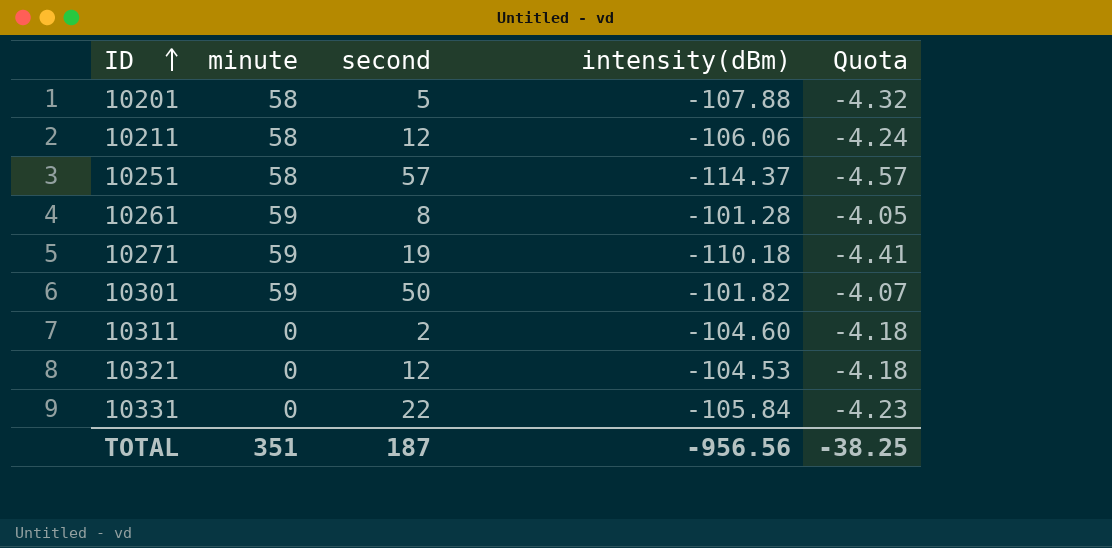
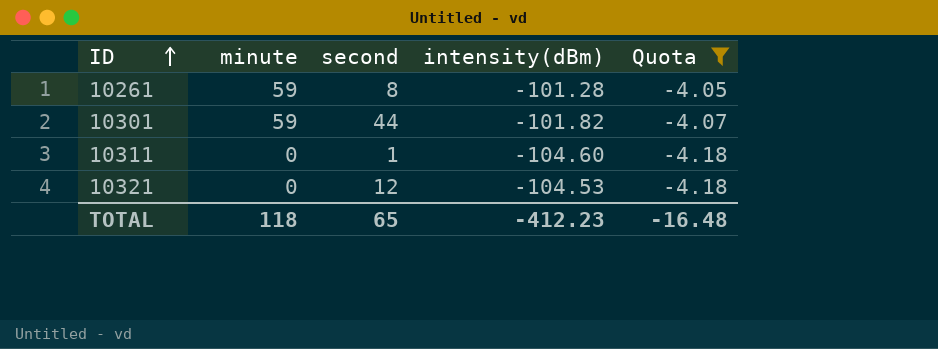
filter: none -> Quota >= -4.18
10301 | second: 50 -> 44
10311 | second: 2 -> 1
TOTAL | minute: 351 -> 118
TOTAL | second: 187 -> 65
TOTAL | intensity(dBm): -956.56 -> -412.23
TOTAL | Quota: -38.25 -> -16.48

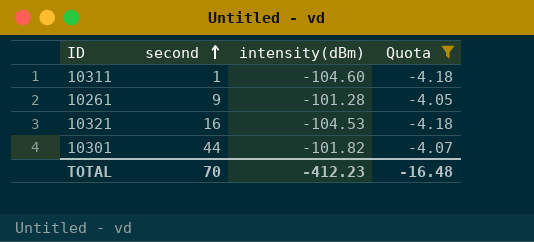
row order: ID ascending -> second ascending
column minute | position: 2 -> none
10261 | second: 8 -> 9
10321 | second: 12 -> 16
TOTAL | second: 65 -> 70

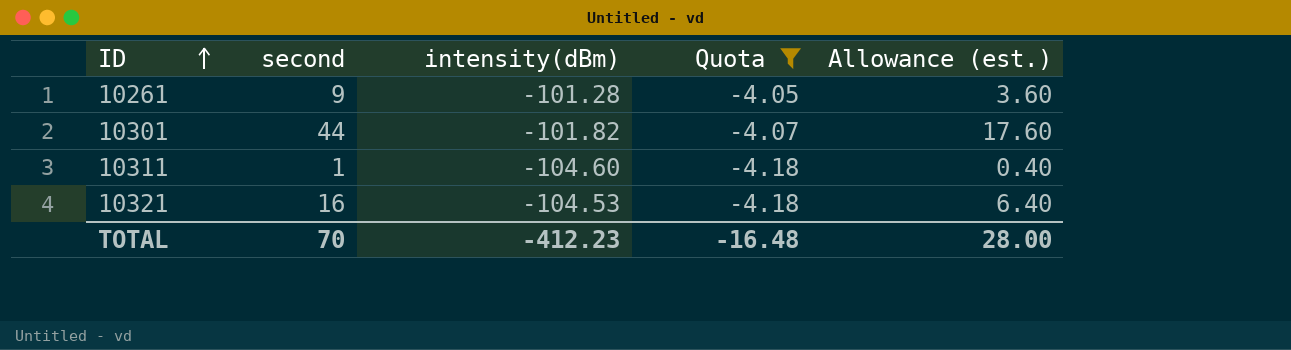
row order: second ascending -> ID ascending
column Allowance (est.) | formula: none -> [second] * 0.4

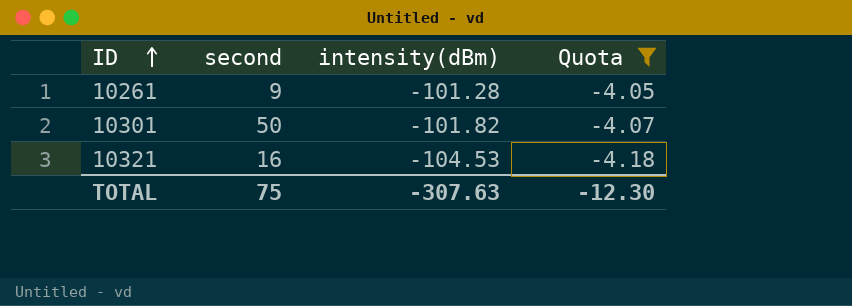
column Allowance (est.) | formula: [second] * 0.4 -> none
row 10311: 1 | -104.60 | -4.18 | 0.40 -> none
10301 | second: 44 -> 50
TOTAL | second: 70 -> 75
TOTAL | intensity(dBm): -412.23 -> -307.63
TOTAL | Quota: -16.48 -> -12.30

